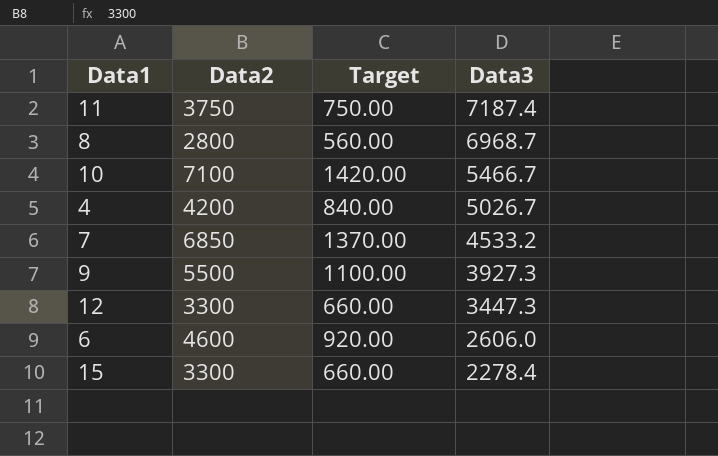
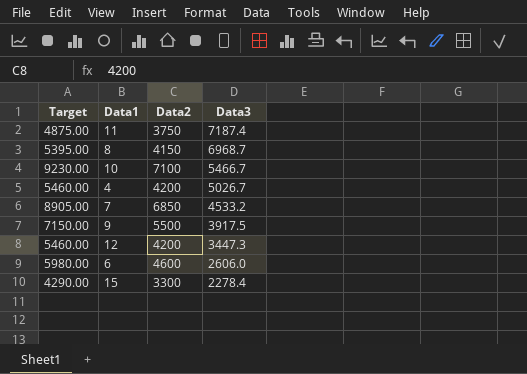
column Target | formula: [Data2] * 0.2 -> [Data2] * 1.3
column Target | position: 3 -> 1
8 | Data2: 2800 -> 4150
9 | Data3: 3927.3 -> 3917.5
12 | Data2: 3300 -> 4200

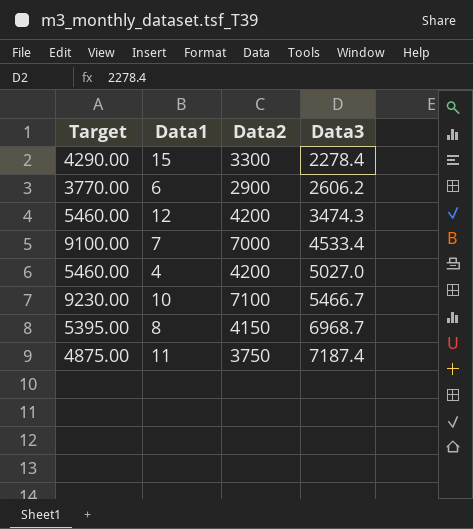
row order: Data3 descending -> Data3 ascending
row 9: 7150.00 | 5500 | 3917.5 -> none
6 | Target: 5980.00 -> 3770.00
6 | Data2: 4600 -> 2900
6 | Data3: 2606.0 -> 2606.2
12 | Data3: 3447.3 -> 3474.3
7 | Target: 8905.00 -> 9100.00
7 | Data2: 6850 -> 7000
7 | Data3: 4533.2 -> 4533.4
4 | Data3: 5026.7 -> 5027.0

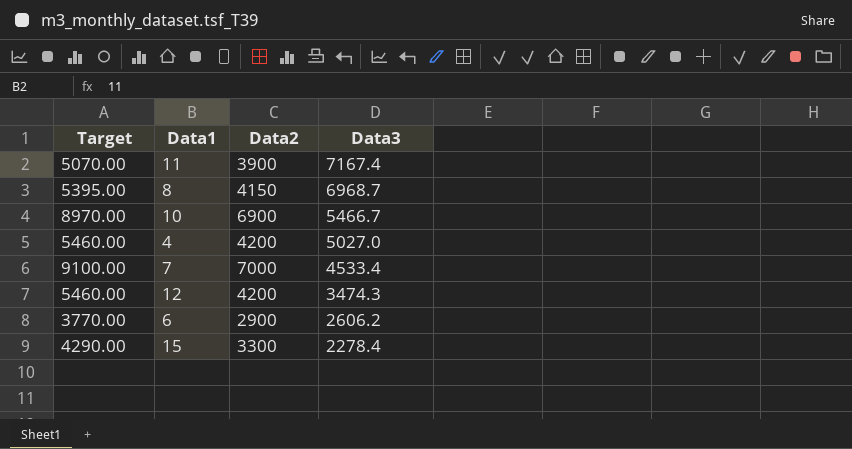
row order: Data3 ascending -> Data3 descending
11 | Target: 4875.00 -> 5070.00
11 | Data2: 3750 -> 3900
11 | Data3: 7187.4 -> 7167.4
10 | Target: 9230.00 -> 8970.00
10 | Data2: 7100 -> 6900

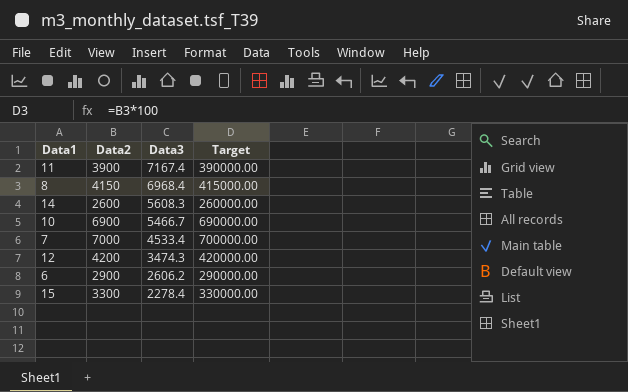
column Target | formula: [Data2] * 1.3 -> [Data2] * 100
column Target | position: 1 -> 4
row 4: 5460.00 | 4200 | 5027.0 -> none
8 | Data3: 6968.7 -> 6968.4
row 14: none -> 2600 | 5608.3 | 260000.00

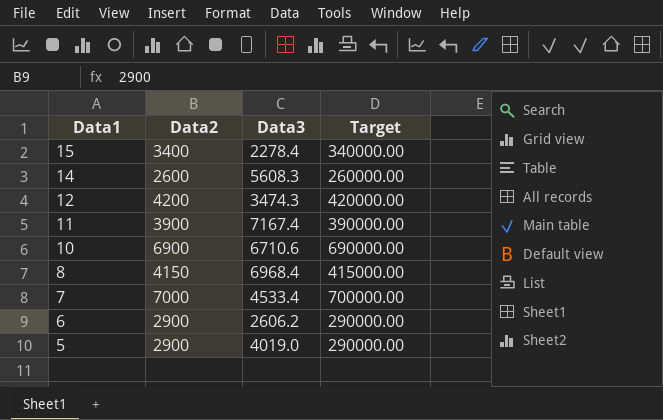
row order: Data3 descending -> Data1 descending
15 | Data2: 3300 -> 3400
15 | Target: 330000.00 -> 340000.00
10 | Data3: 5466.7 -> 6710.6
row 5: none -> 2900 | 4019.0 | 290000.00

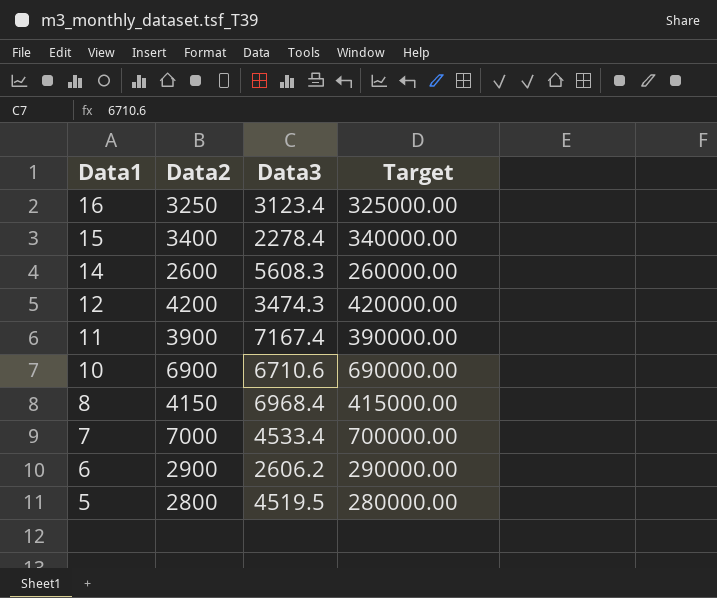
row 16: none -> 3250 | 3123.4 | 325000.00
5 | Data2: 2900 -> 2800
5 | Data3: 4019.0 -> 4519.5
5 | Target: 290000.00 -> 280000.00

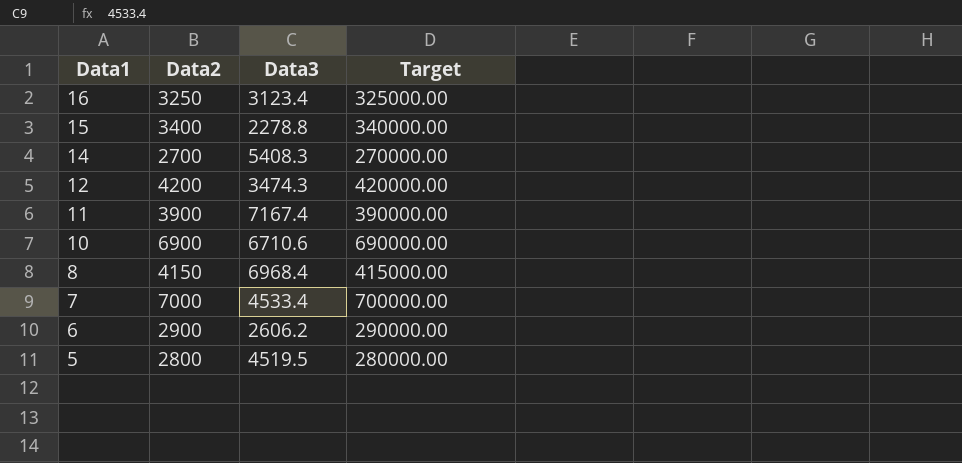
15 | Data3: 2278.4 -> 2278.8
14 | Data2: 2600 -> 2700
14 | Data3: 5608.3 -> 5408.3
14 | Target: 260000.00 -> 270000.00

